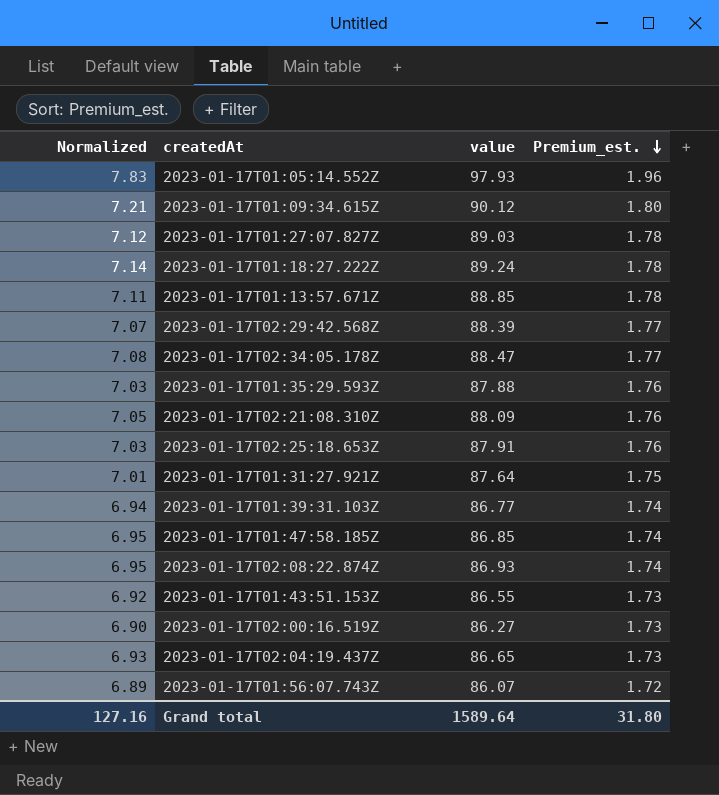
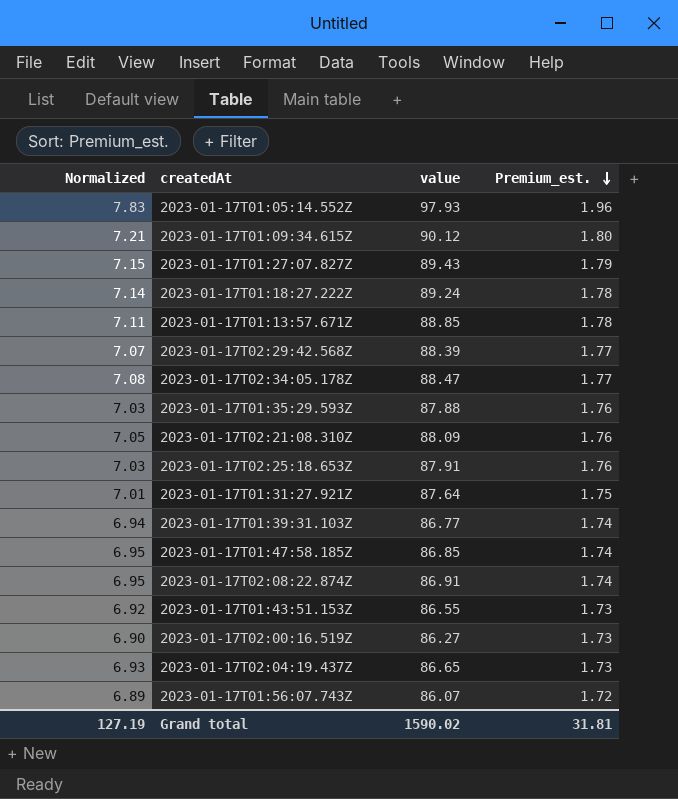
2023-01-17T01:27:07.827Z | Normalized: 7.12 -> 7.15
2023-01-17T01:27:07.827Z | value: 89.03 -> 89.43
2023-01-17T01:27:07.827Z | Premium_est.: 1.78 -> 1.79
2023-01-17T02:08:22.874Z | value: 86.93 -> 86.91
Grand total | Normalized: 127.16 -> 127.19
Grand total | value: 1589.64 -> 1590.02
Grand total | Premium_est.: 31.80 -> 31.81

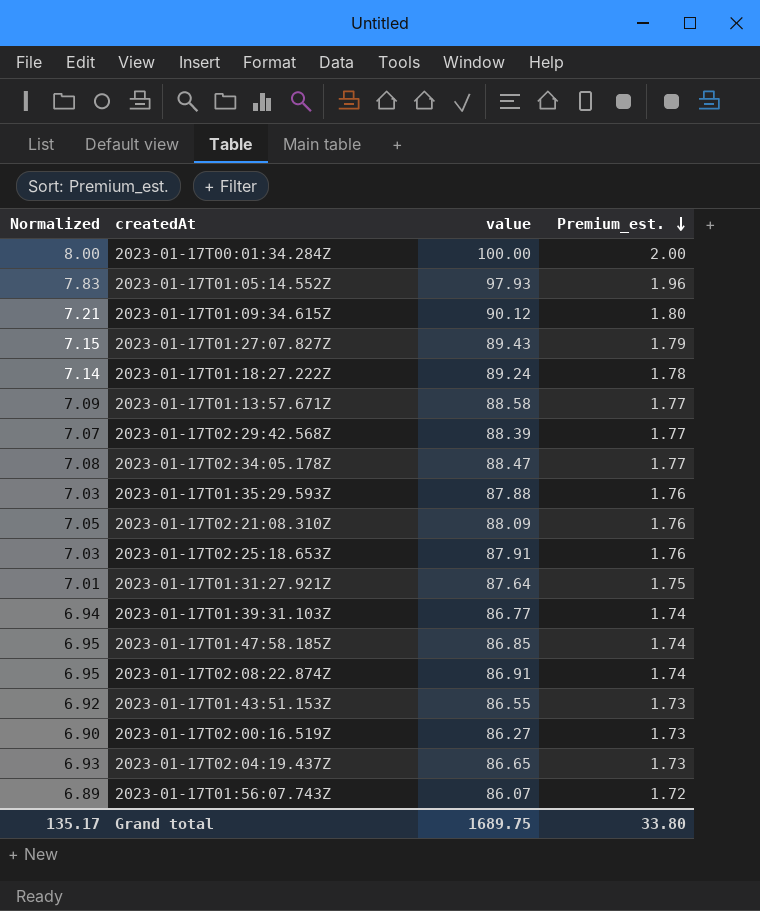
row 2023-01-17T00:01:34.284Z: none -> 8.00 | 100.00 | 2.00
2023-01-17T01:13:57.671Z | Normalized: 7.11 -> 7.09
2023-01-17T01:13:57.671Z | value: 88.85 -> 88.58
2023-01-17T01:13:57.671Z | Premium_est.: 1.78 -> 1.77
Grand total | Normalized: 127.19 -> 135.17
Grand total | value: 1590.02 -> 1689.75
Grand total | Premium_est.: 31.81 -> 33.80

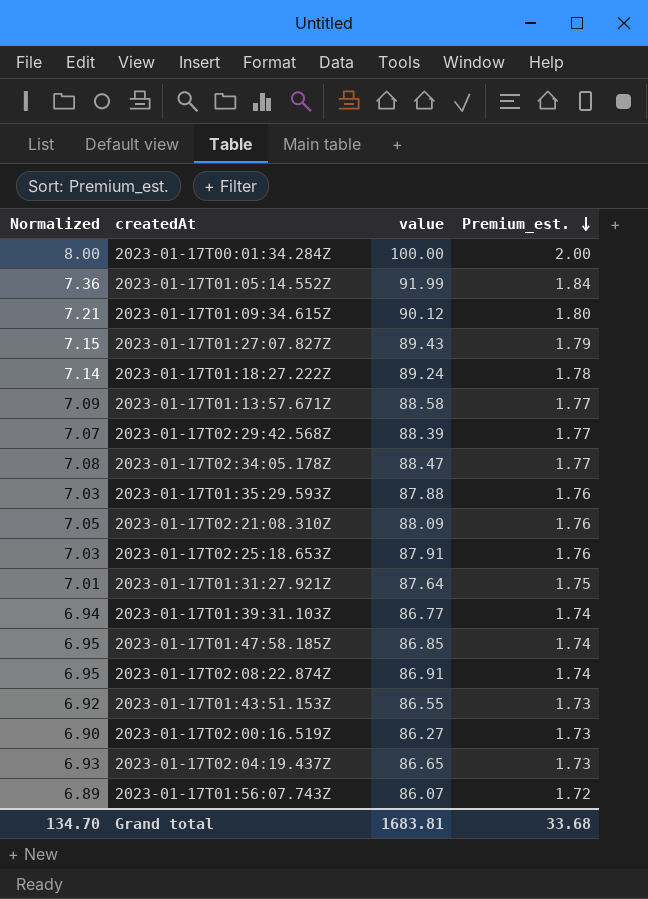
2023-01-17T01:05:14.552Z | Normalized: 7.83 -> 7.36
2023-01-17T01:05:14.552Z | value: 97.93 -> 91.99
2023-01-17T01:05:14.552Z | Premium_est.: 1.96 -> 1.84
Grand total | Normalized: 135.17 -> 134.70
Grand total | value: 1689.75 -> 1683.81
Grand total | Premium_est.: 33.80 -> 33.68

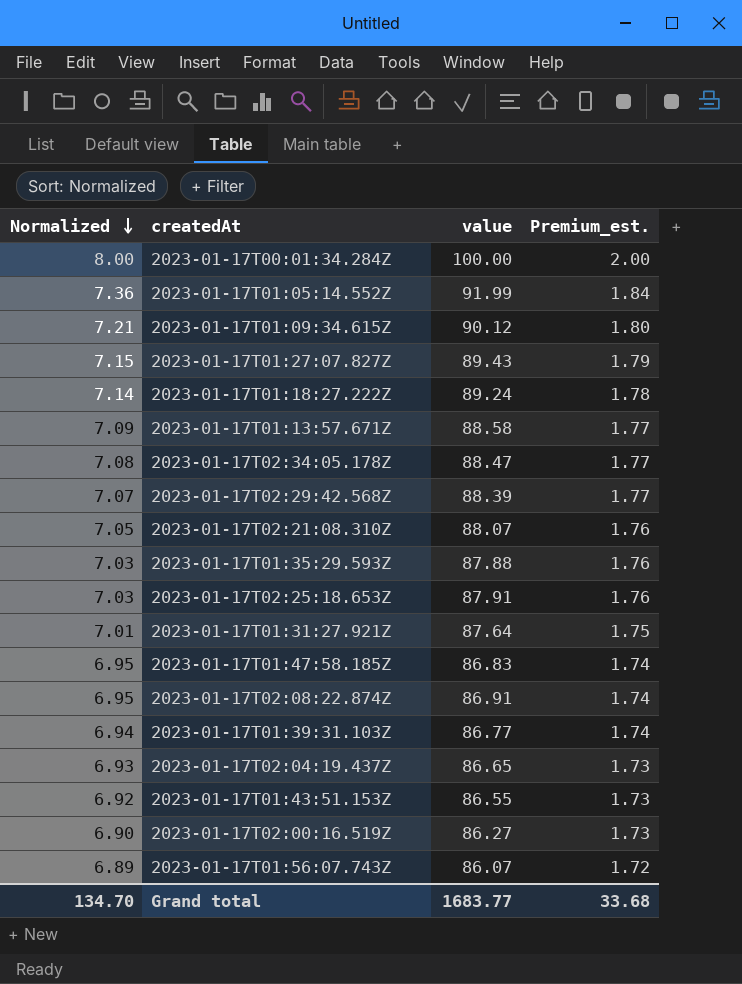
row order: Premium_est. descending -> Normalized descending
2023-01-17T02:21:08.310Z | value: 88.09 -> 88.07
2023-01-17T01:47:58.185Z | value: 86.85 -> 86.83
Grand total | value: 1683.81 -> 1683.77

